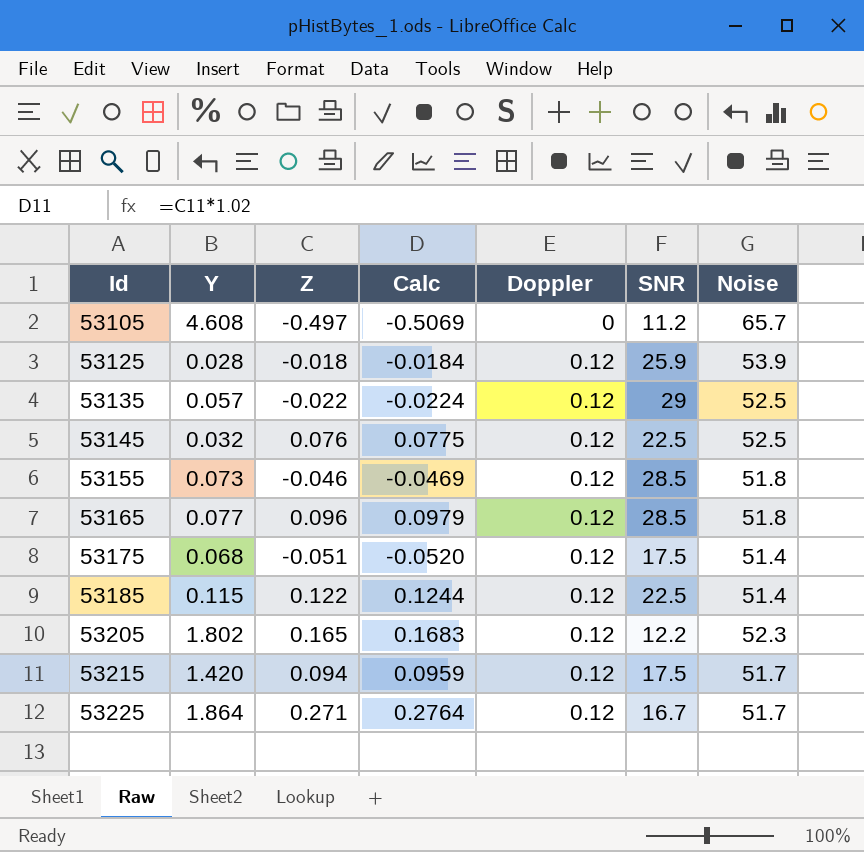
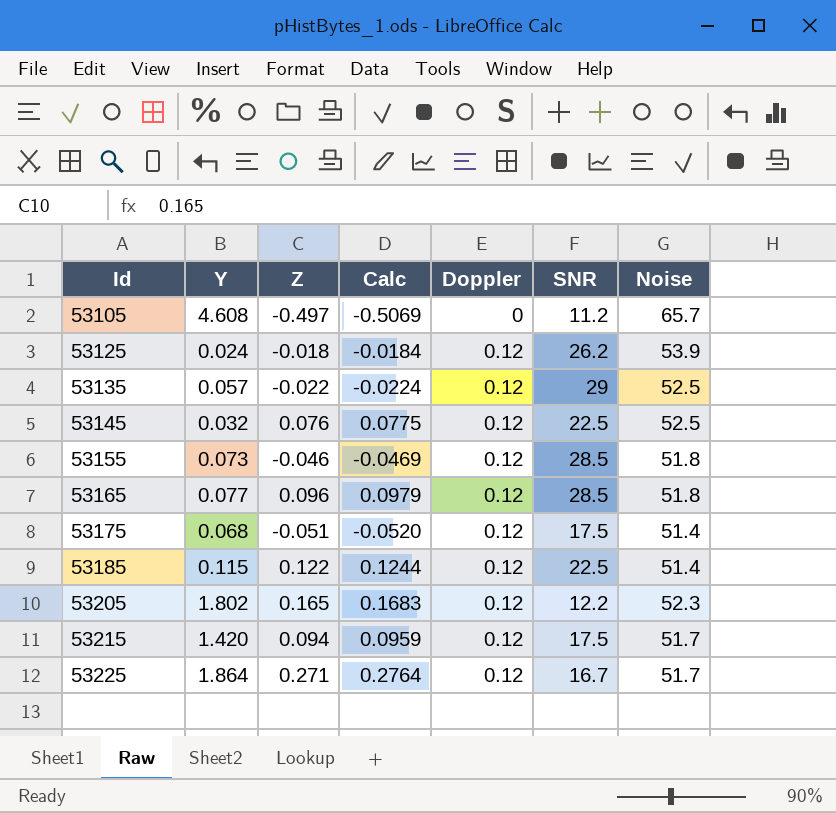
53125 | Y: 0.028 -> 0.024
53125 | SNR: 25.9 -> 26.2

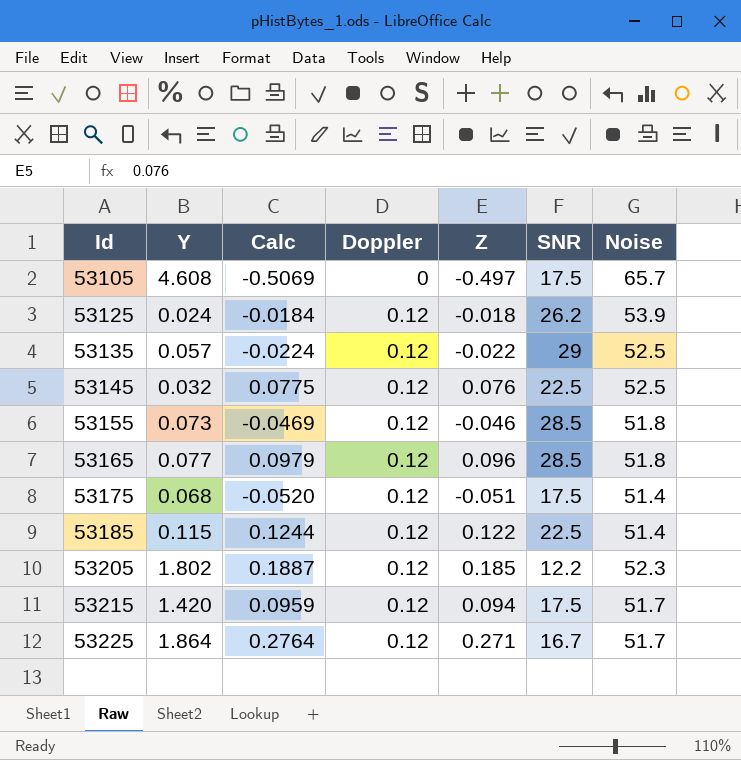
column Z | position: 3 -> 5
53105 | SNR: 11.2 -> 17.5
53205 | Calc: 0.1683 -> 0.1887
53205 | Z: 0.165 -> 0.185

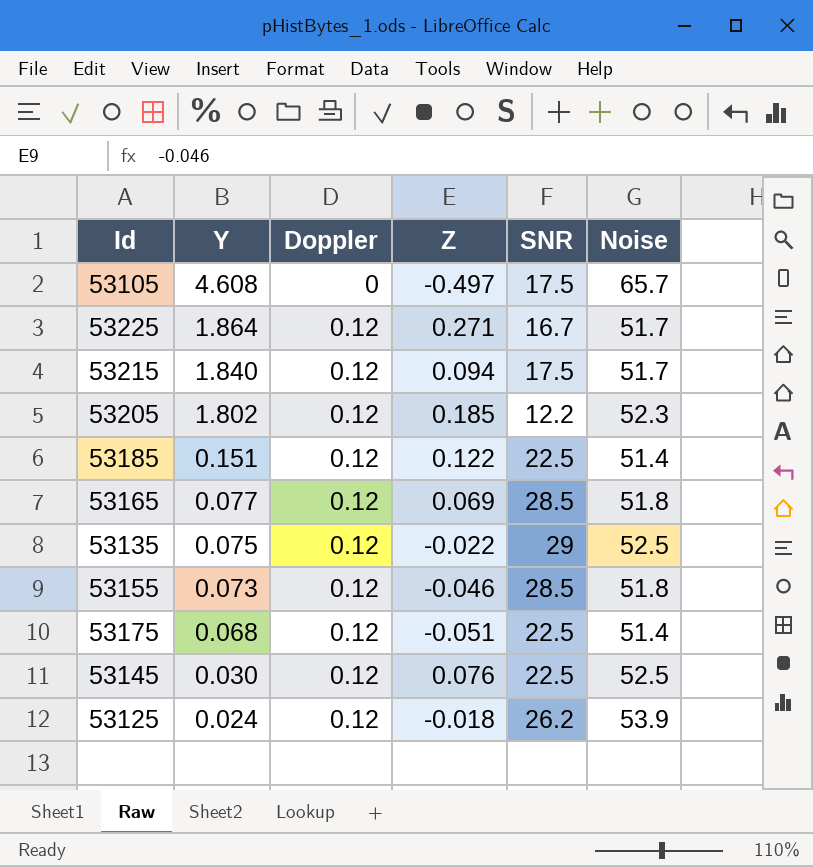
row order: Id ascending -> Y descending
column Calc | formula: [Z] * 1.02 -> none
53215 | Y: 1.420 -> 1.840
53185 | Y: 0.115 -> 0.151
53165 | Z: 0.096 -> 0.069
53135 | Y: 0.057 -> 0.075
53175 | SNR: 17.5 -> 22.5
53145 | Y: 0.032 -> 0.030

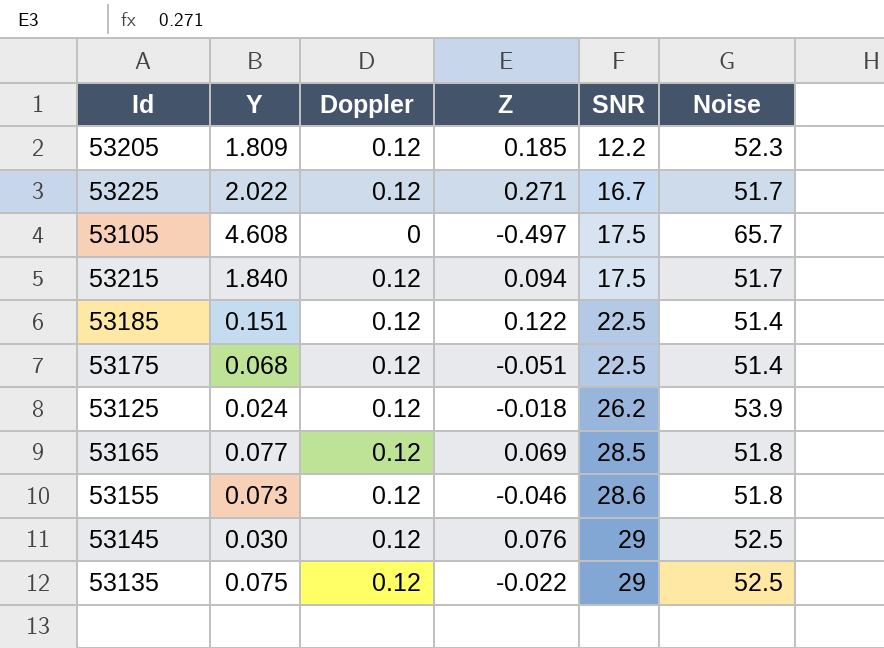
row order: Y descending -> SNR ascending
53205 | Y: 1.802 -> 1.809
53225 | Y: 1.864 -> 2.022
53155 | SNR: 28.5 -> 28.6
53145 | SNR: 22.5 -> 29

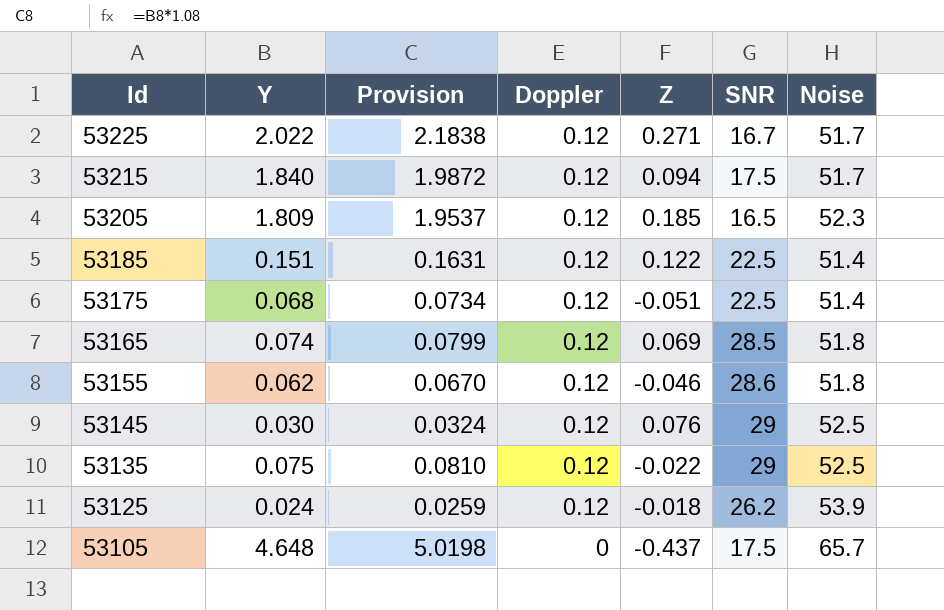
row order: SNR ascending -> Id descending
column Provision | formula: none -> [Y] * 1.08
53205 | SNR: 12.2 -> 16.5
53165 | Y: 0.077 -> 0.074
53155 | Y: 0.073 -> 0.062
53105 | Y: 4.608 -> 4.648
53105 | Z: -0.497 -> -0.437

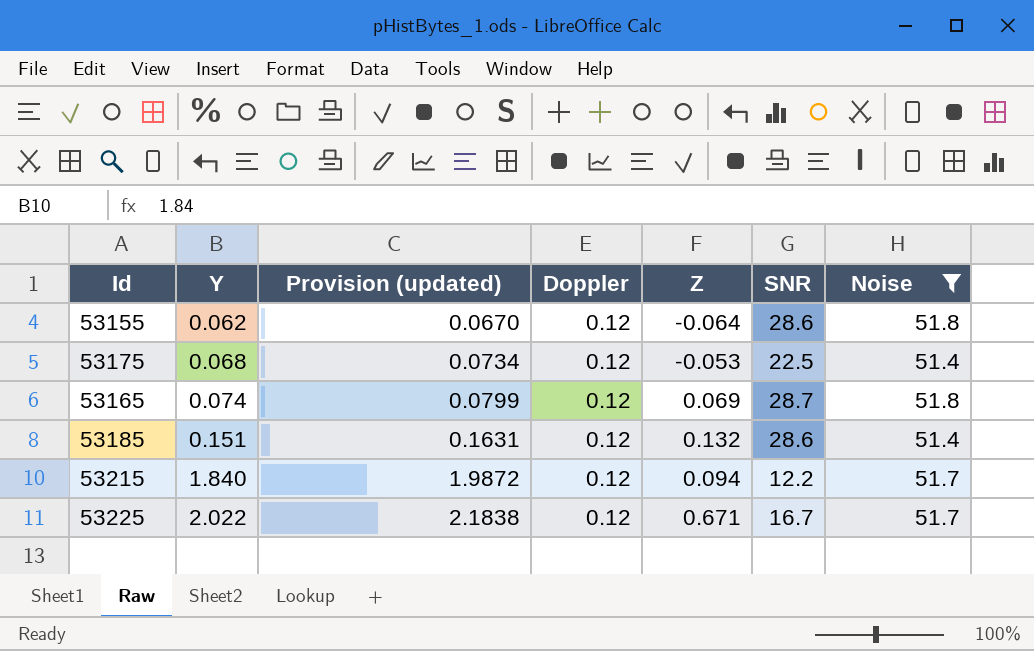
filter: none -> Noise <= 51.8
row order: Id descending -> Y ascending
column name: Provision -> Provision (updated)
53155 | Z: -0.046 -> -0.064
53175 | Z: -0.051 -> -0.053
53165 | SNR: 28.5 -> 28.7
53185 | Z: 0.122 -> 0.132
53185 | SNR: 22.5 -> 28.6
53215 | SNR: 17.5 -> 12.2
53225 | Z: 0.271 -> 0.671

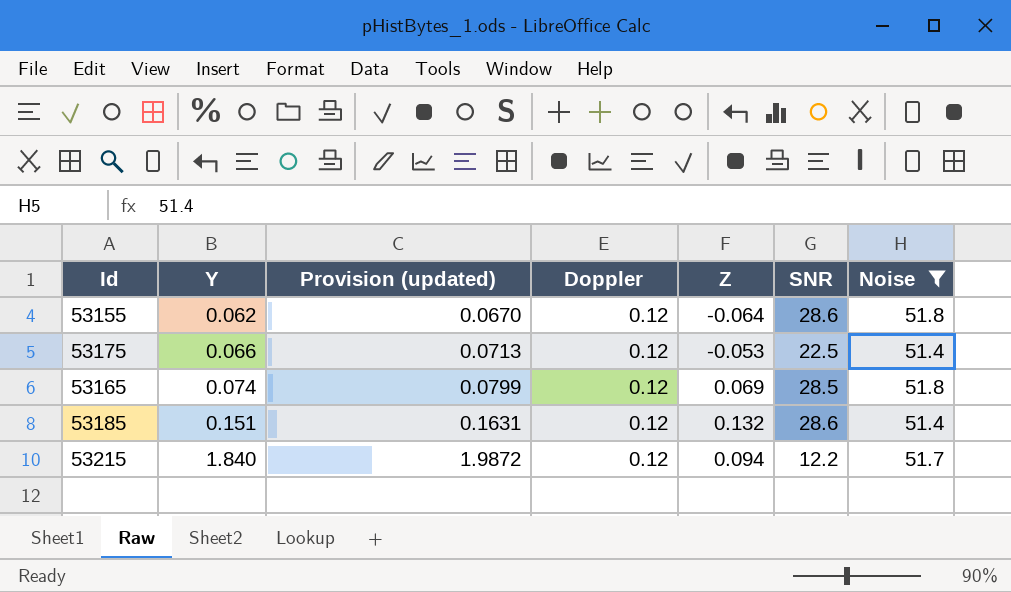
row 53225: 2.022 | 2.1838 | 0.12 | 0.671 | 16.7 | 51.7 -> none
53175 | Y: 0.068 -> 0.066
53175 | Provision (updated): 0.0734 -> 0.0713
53165 | SNR: 28.7 -> 28.5

